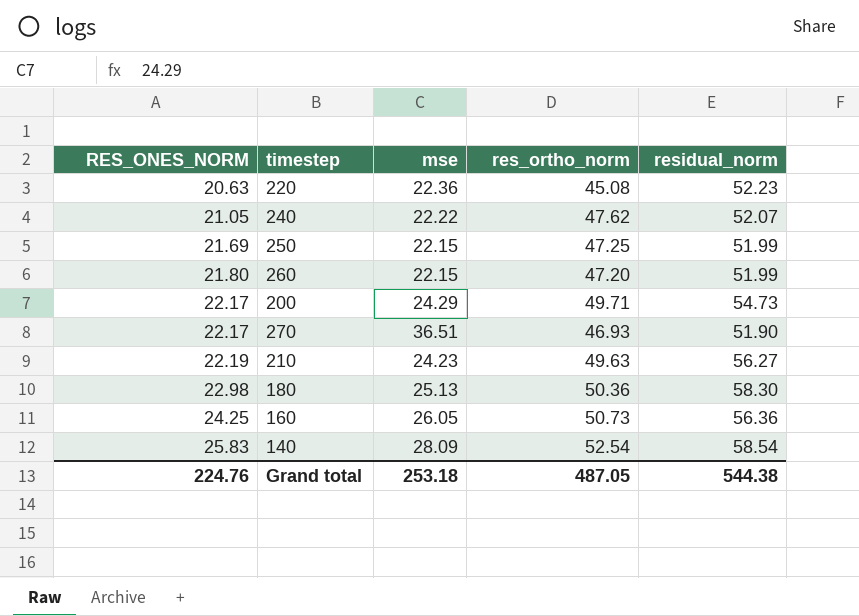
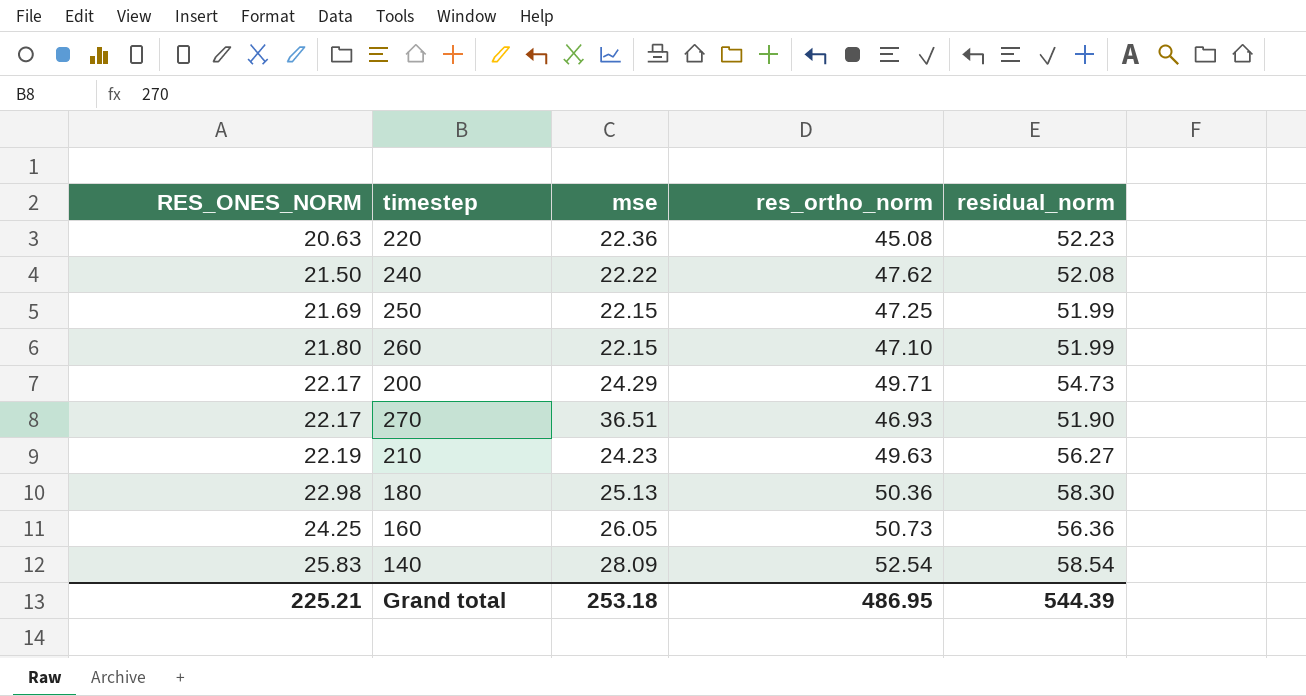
240 | RES_ONES_NORM: 21.05 -> 21.50
240 | residual_norm: 52.07 -> 52.08
260 | res_ortho_norm: 47.20 -> 47.10
Grand total | RES_ONES_NORM: 224.76 -> 225.21
Grand total | res_ortho_norm: 487.05 -> 486.95
Grand total | residual_norm: 544.38 -> 544.39

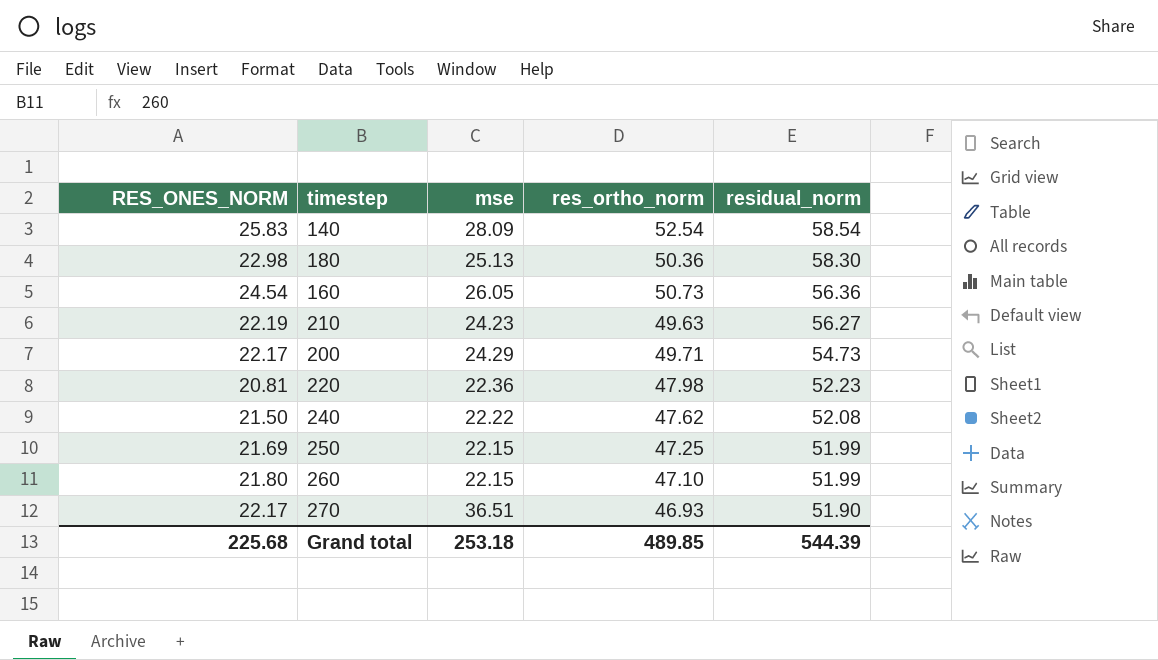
row order: RES_ONES_NORM ascending -> residual_norm descending
160 | RES_ONES_NORM: 24.25 -> 24.54
220 | RES_ONES_NORM: 20.63 -> 20.81
220 | res_ortho_norm: 45.08 -> 47.98
Grand total | RES_ONES_NORM: 225.21 -> 225.68
Grand total | res_ortho_norm: 486.95 -> 489.85

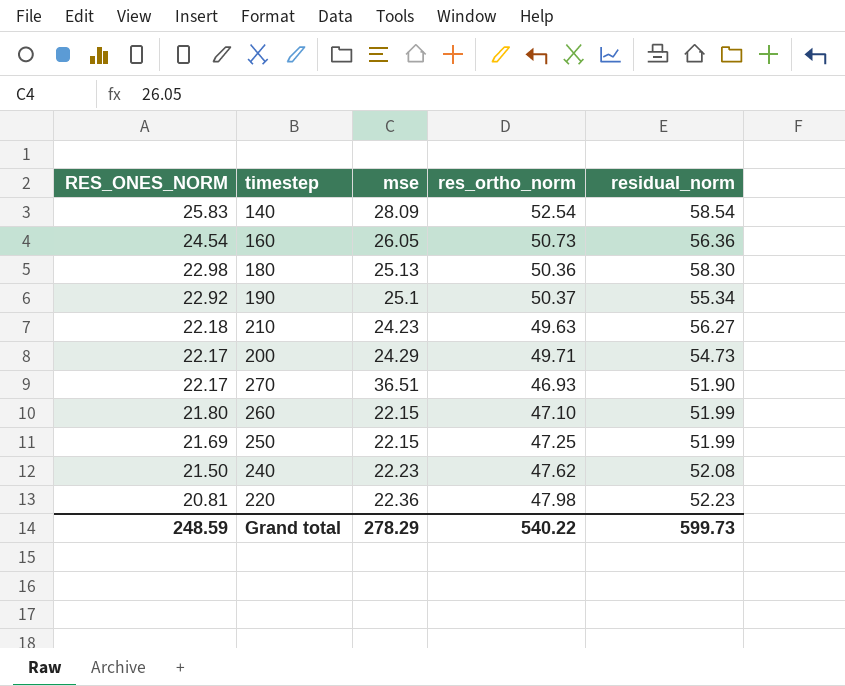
row order: residual_norm descending -> RES_ONES_NORM descending
row 190: none -> 22.92 | 25.1 | 50.37 | 55.34
210 | RES_ONES_NORM: 22.19 -> 22.18
240 | mse: 22.22 -> 22.23
Grand total | RES_ONES_NORM: 225.68 -> 248.59
Grand total | mse: 253.18 -> 278.29
Grand total | res_ortho_norm: 489.85 -> 540.22
Grand total | residual_norm: 544.39 -> 599.73

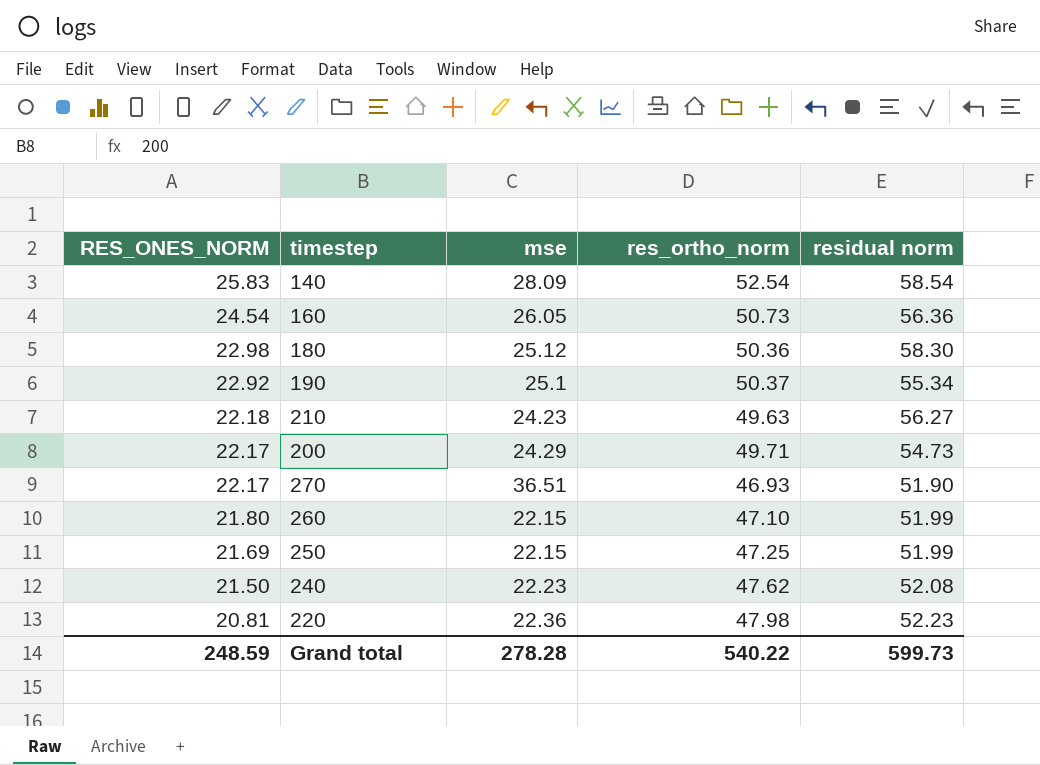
column name: residual_norm -> residual norm
180 | mse: 25.13 -> 25.12
Grand total | mse: 278.29 -> 278.28

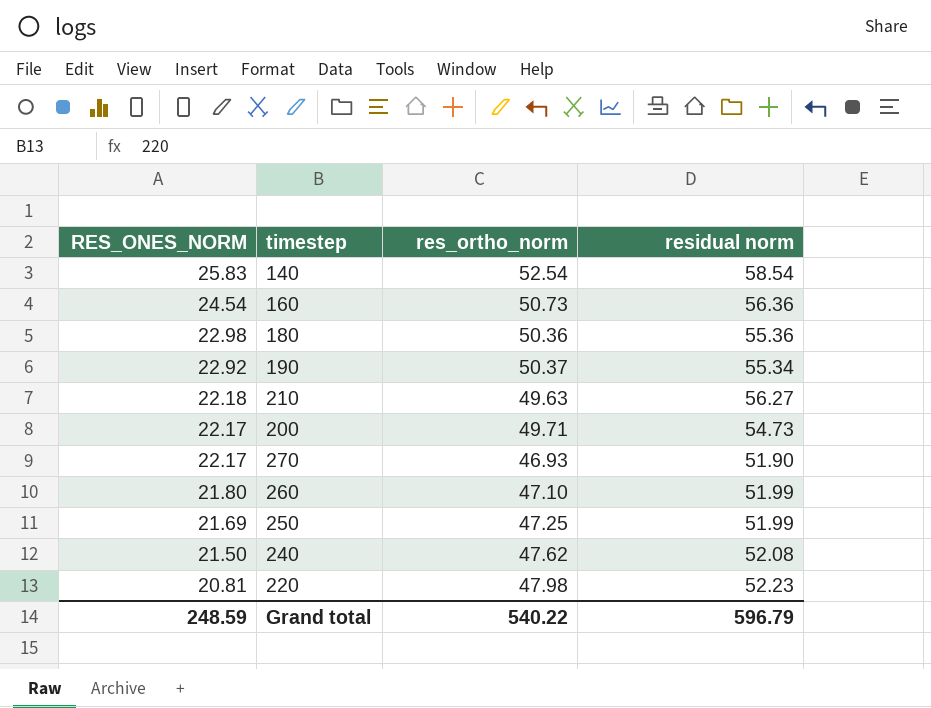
column mse | position: 3 -> none
180 | residual norm: 58.30 -> 55.36
Grand total | residual norm: 599.73 -> 596.79

